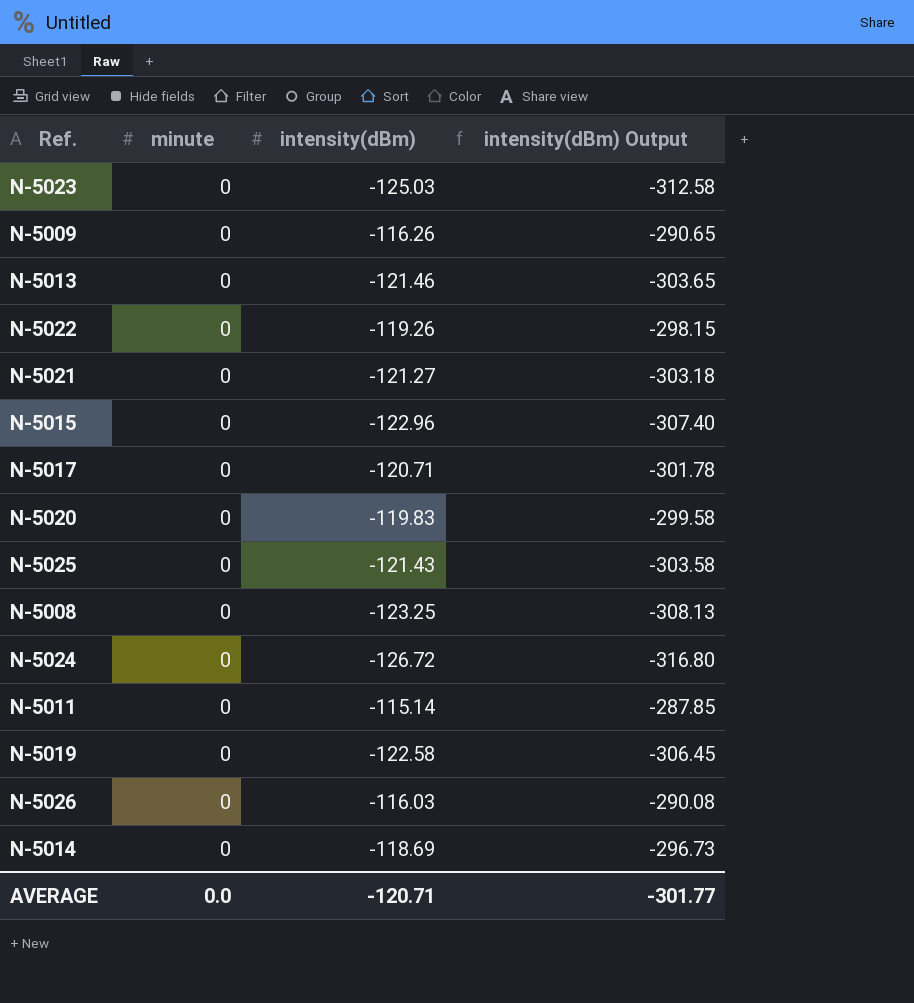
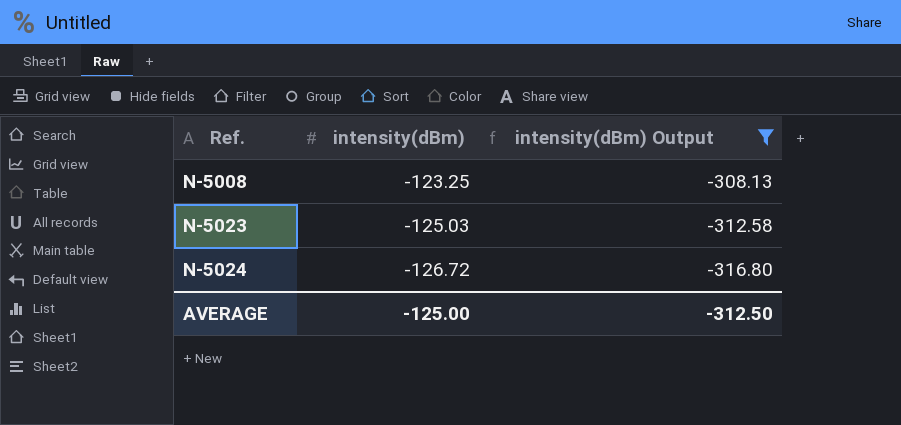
filter: none -> intensity(dBm) Output <= -308.13
row order: none -> Ref. ascending
column minute | position: 2 -> none
AVERAGE | intensity(dBm): -120.71 -> -125.00
AVERAGE | intensity(dBm) Output: -301.77 -> -312.50

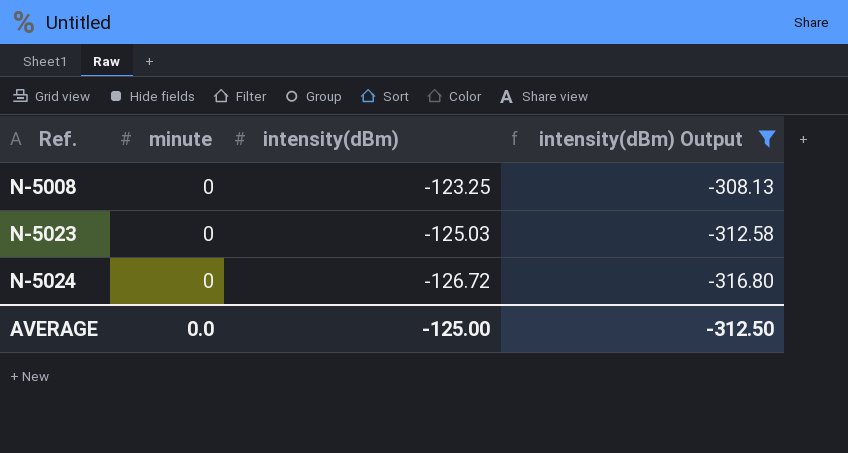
column minute | position: none -> 2

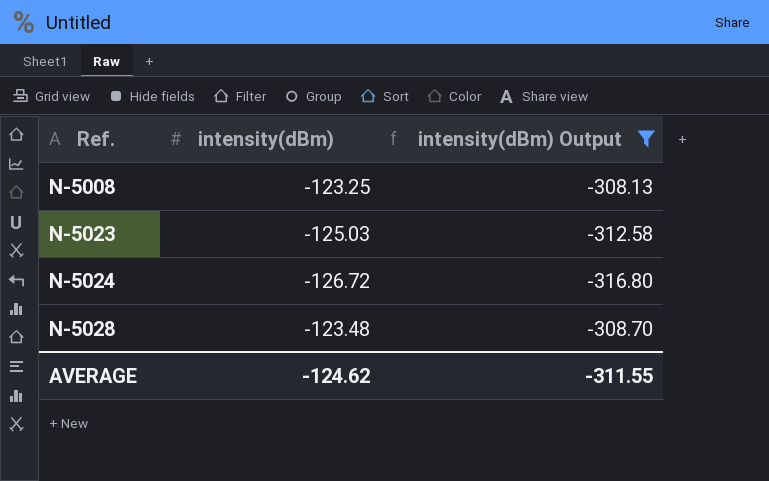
column minute | position: 2 -> none
row N-5028: none -> -123.48 | -308.70
AVERAGE | intensity(dBm): -125.00 -> -124.62
AVERAGE | intensity(dBm) Output: -312.50 -> -311.55

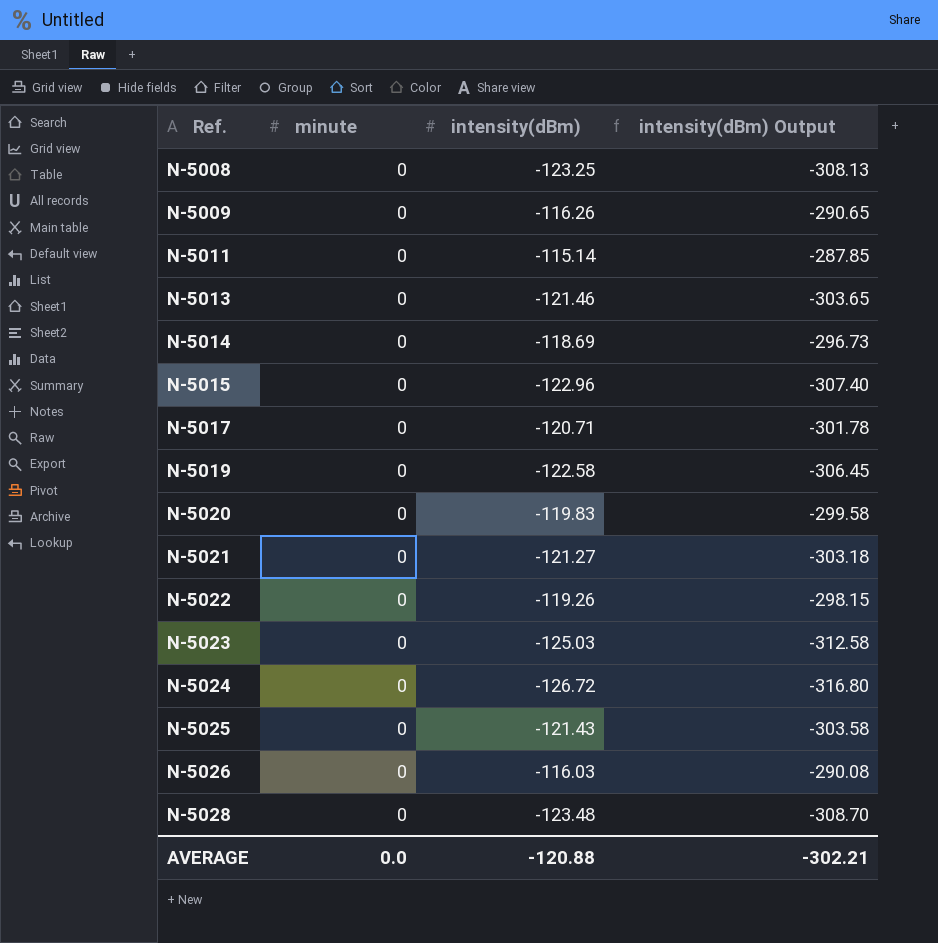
filter: intensity(dBm) Output <= -308.13 -> none
column minute | position: none -> 2
AVERAGE | intensity(dBm): -124.62 -> -120.88
AVERAGE | intensity(dBm) Output: -311.55 -> -302.21

